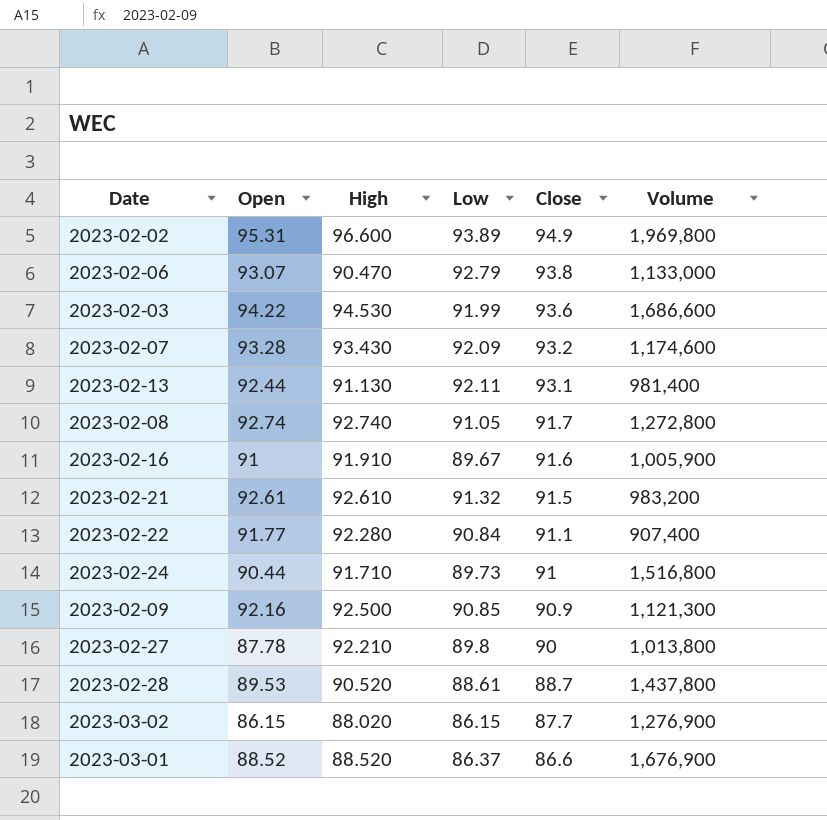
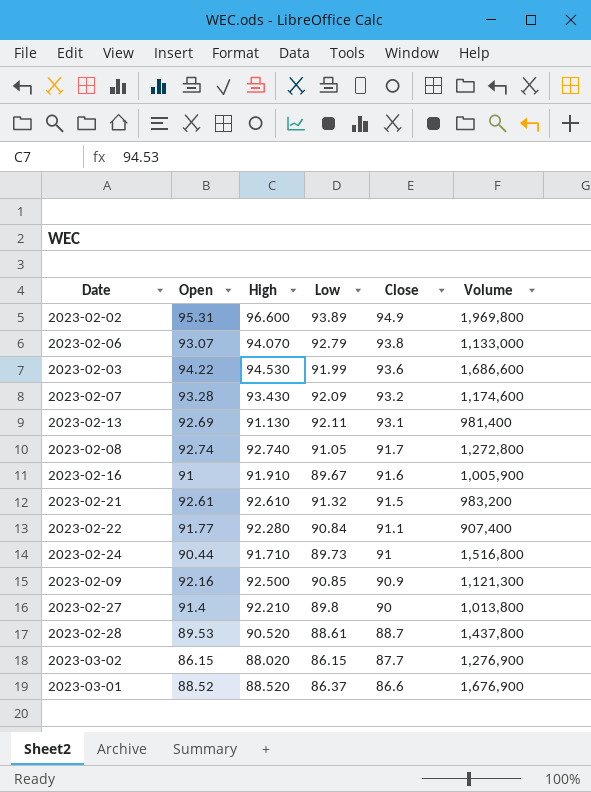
2023-02-06 | High: 90.470 -> 94.070
2023-02-13 | Open: 92.44 -> 92.69
2023-02-27 | Open: 87.78 -> 91.4

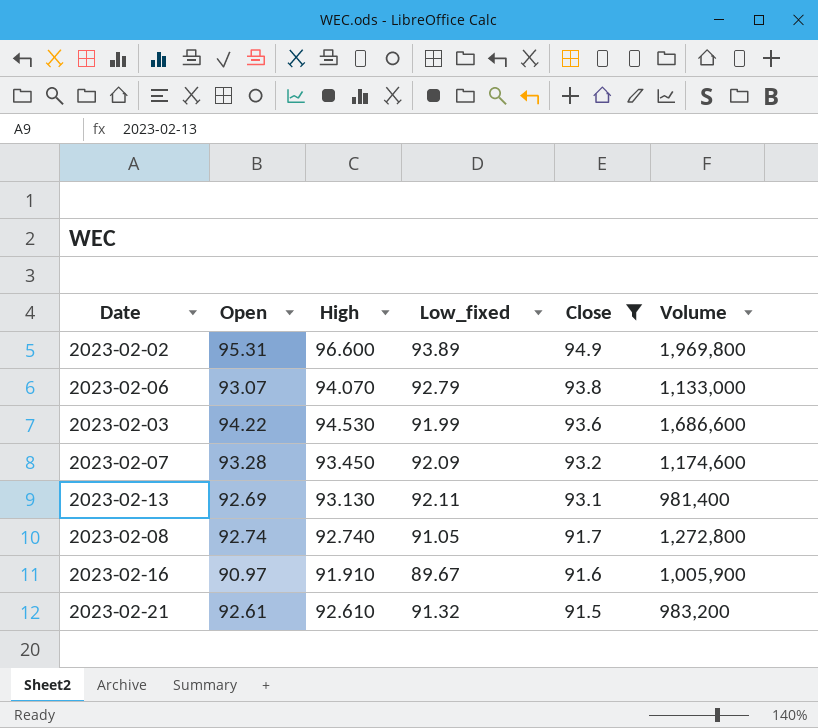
filter: none -> Close >= 91.5
column name: Low -> Low_fixed
2023-02-07 | High: 93.430 -> 93.450
2023-02-13 | High: 91.130 -> 93.130
2023-02-16 | Open: 91 -> 90.97

